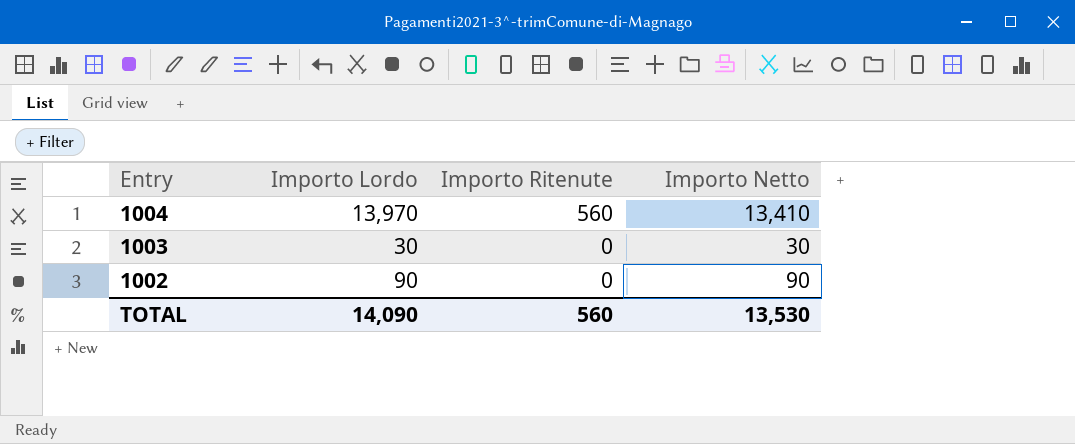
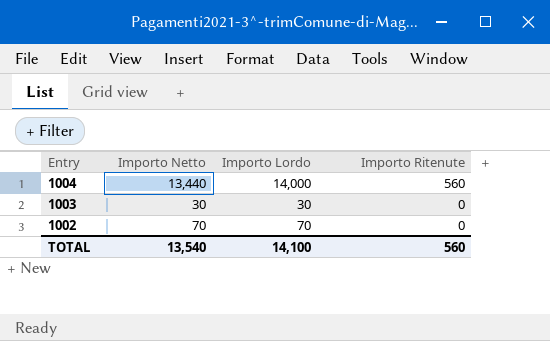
column Importo Netto | position: 4 -> 2
1004 | Importo Netto: 13,410 -> 13,440
1004 | Importo Lordo: 13,970 -> 14,000
1002 | Importo Netto: 90 -> 70
1002 | Importo Lordo: 90 -> 70
TOTAL | Importo Netto: 13,530 -> 13,540
TOTAL | Importo Lordo: 14,090 -> 14,100

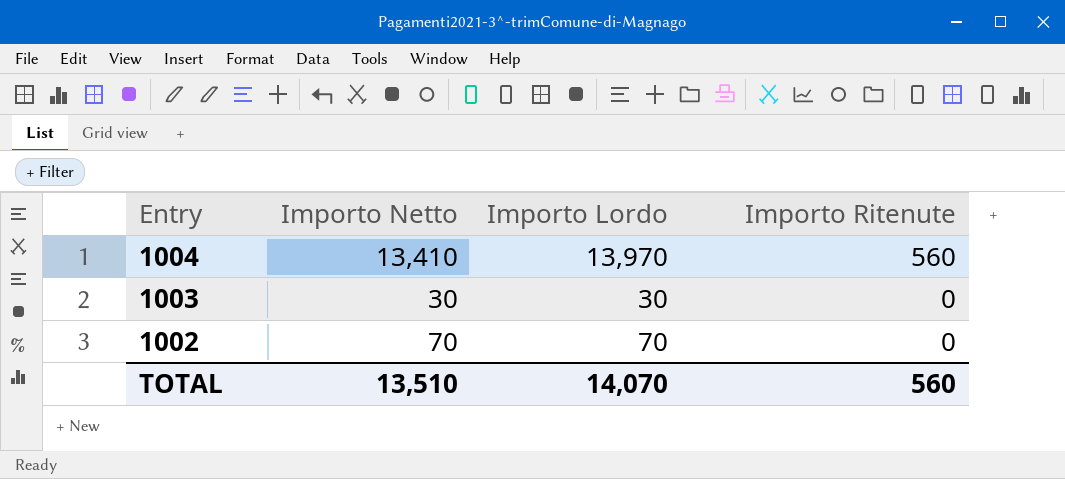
1004 | Importo Netto: 13,440 -> 13,410
1004 | Importo Lordo: 14,000 -> 13,970
TOTAL | Importo Netto: 13,540 -> 13,510
TOTAL | Importo Lordo: 14,100 -> 14,070

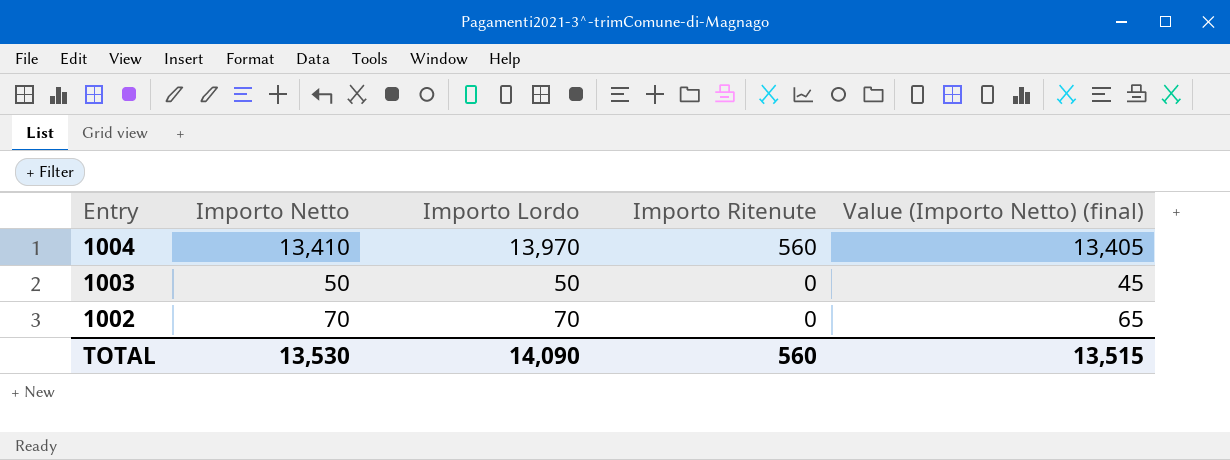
column Value (Importo Netto) (final) | formula: none -> [Importo Netto] - 5
1003 | Importo Netto: 30 -> 50
1003 | Importo Lordo: 30 -> 50
TOTAL | Importo Netto: 13,510 -> 13,530
TOTAL | Importo Lordo: 14,070 -> 14,090

